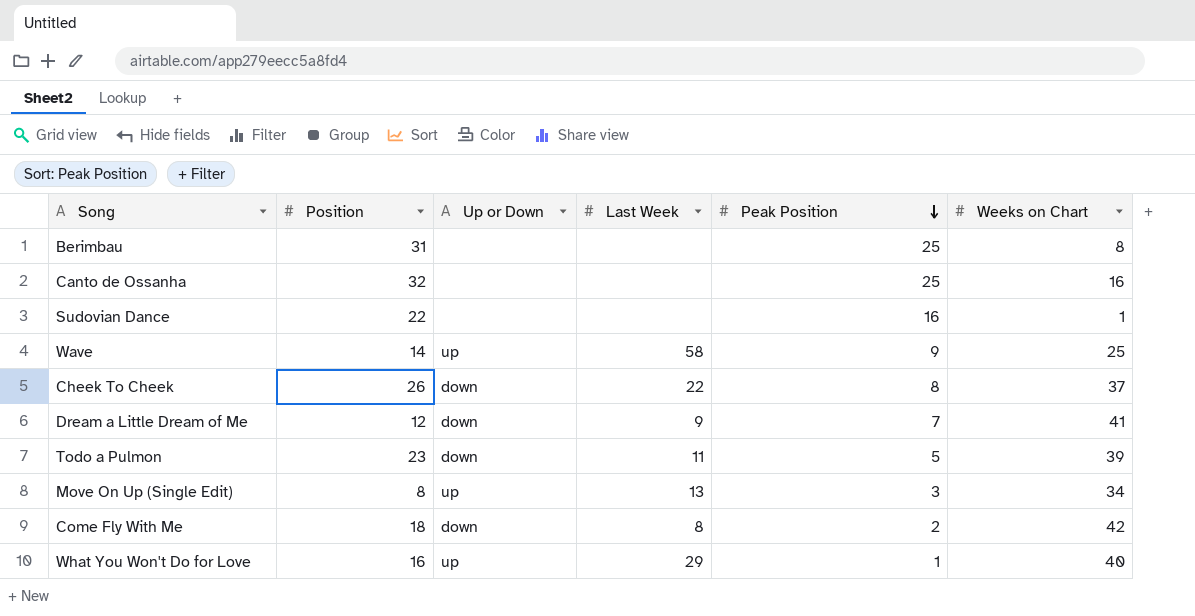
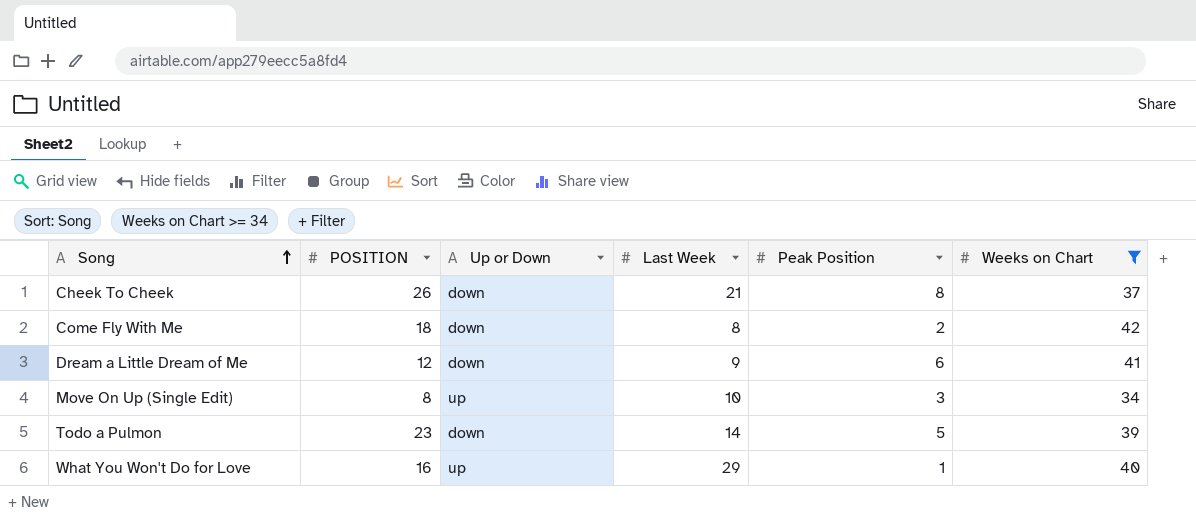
filter: none -> Weeks on Chart >= 34
row order: Peak Position descending -> Song ascending
column name: Position -> POSITION
Cheek To Cheek | Last Week: 22 -> 21
Dream a Little Dream of Me | Peak Position: 7 -> 6
Move On Up (Single Edit) | Last Week: 13 -> 10
Todo a Pulmon | Last Week: 11 -> 14

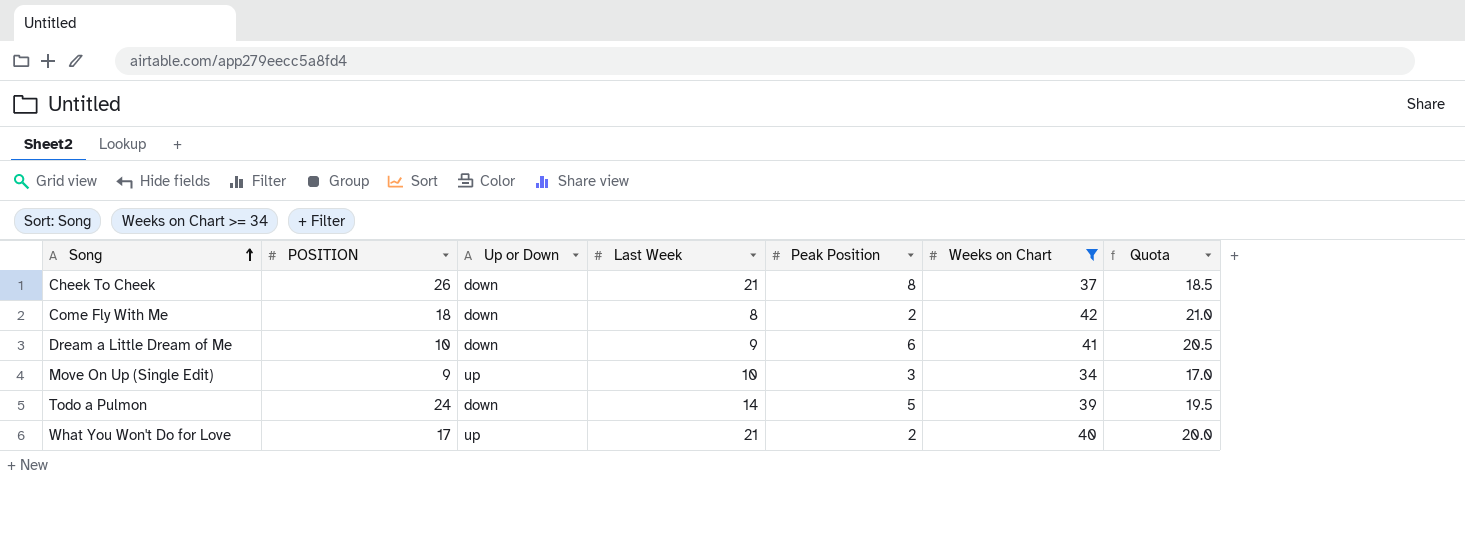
column Quota | formula: none -> [Weeks on Chart] * 0.5
Dream a Little Dream of Me | POSITION: 12 -> 10
Move On Up (Single Edit) | POSITION: 8 -> 9
Todo a Pulmon | POSITION: 23 -> 24
What You Won't Do for Love | POSITION: 16 -> 17
What You Won't Do for Love | Last Week: 29 -> 21
What You Won't Do for Love | Peak Position: 1 -> 2

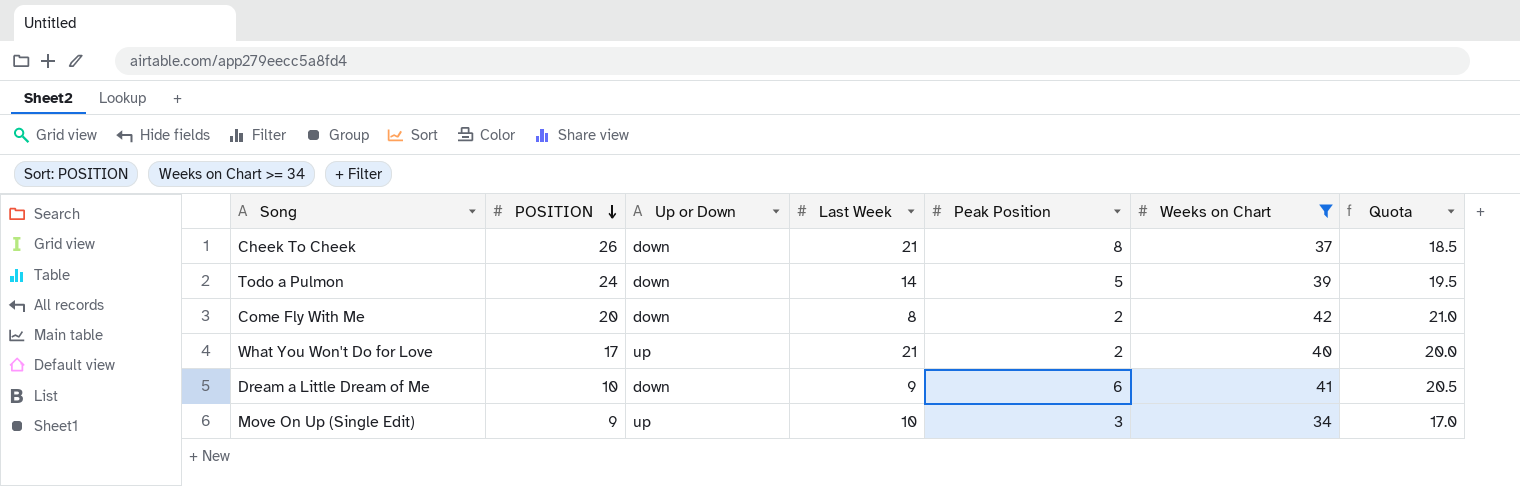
row order: Song ascending -> POSITION descending
Come Fly With Me | POSITION: 18 -> 20

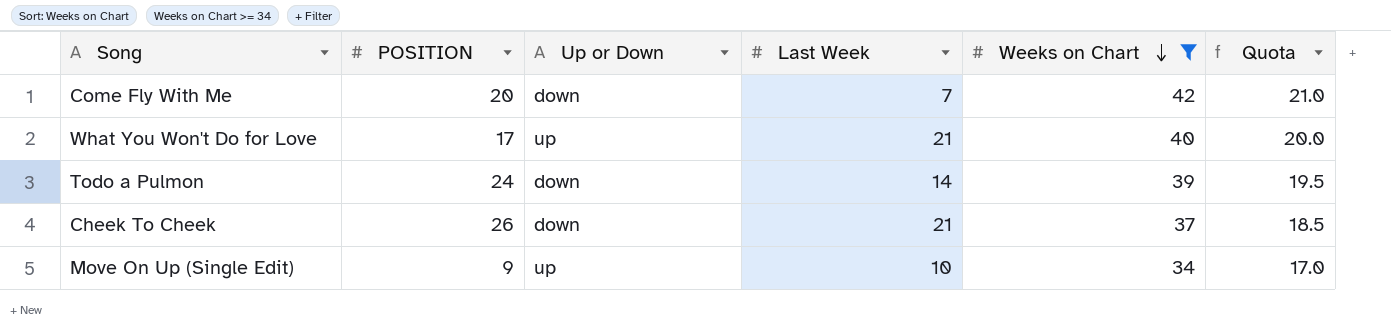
row order: POSITION descending -> Weeks on Chart descending
column Peak Position | position: 5 -> none
row Dream a Little Dream of Me: 10 | down | 9 | 6 | 41 | 20.5 -> none
Come Fly With Me | Last Week: 8 -> 7

